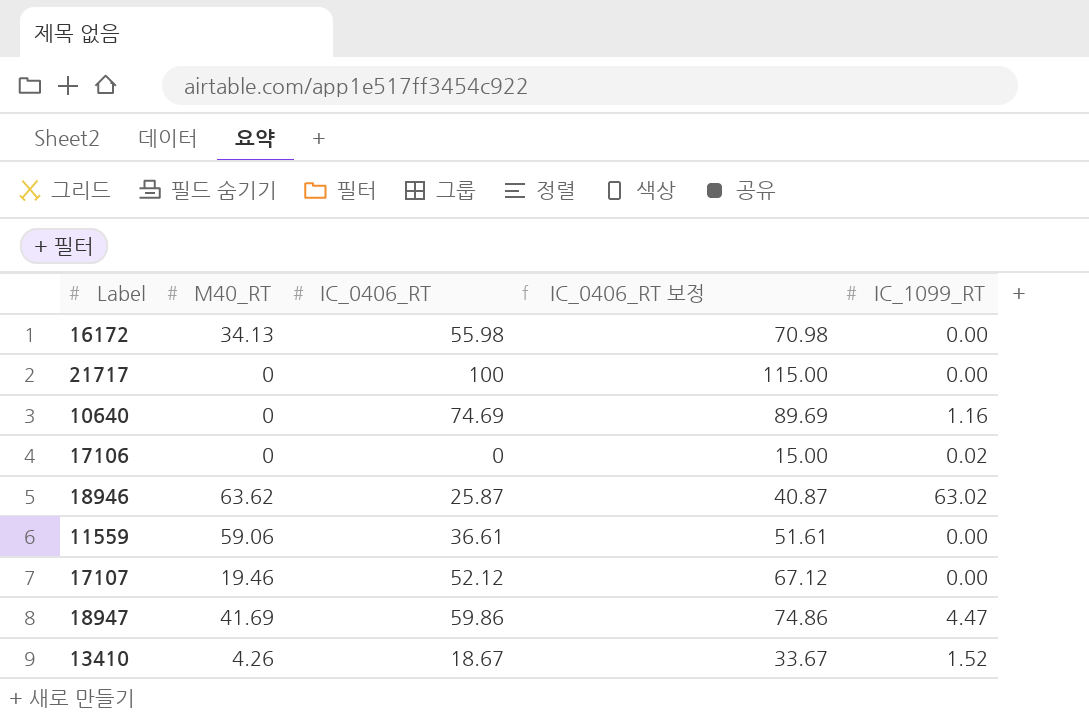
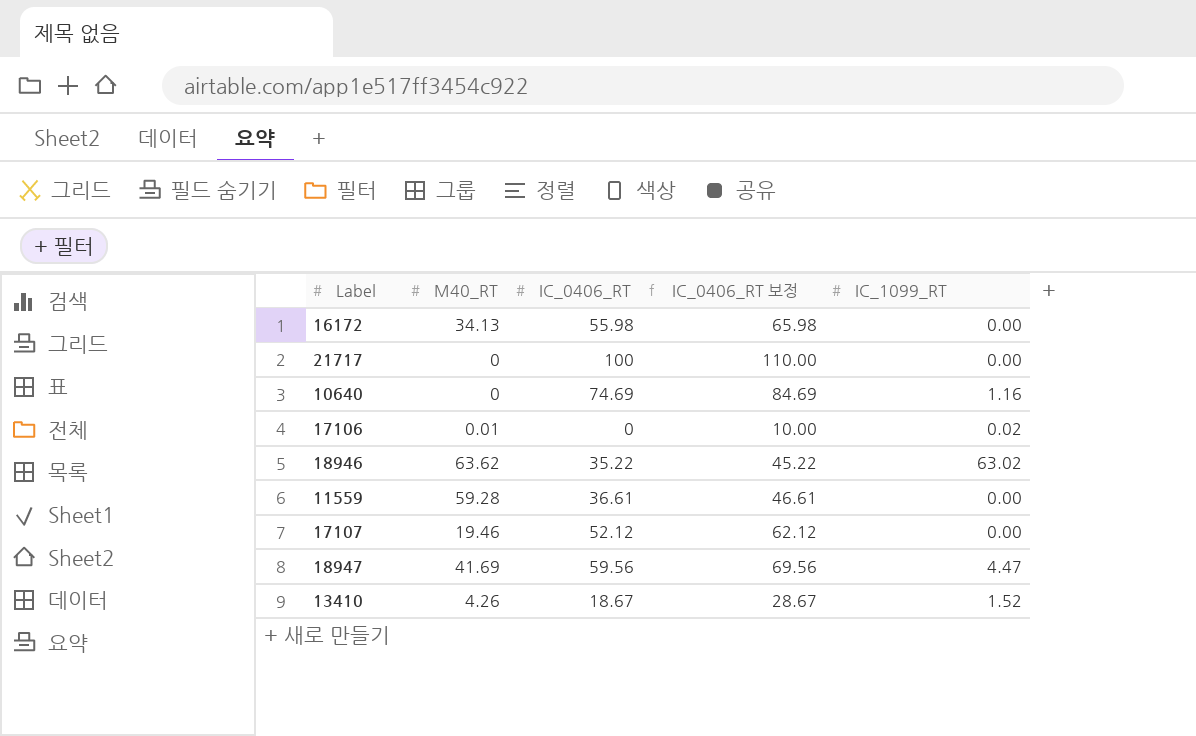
column IC_0406_RT 보정 | formula: [IC_0406_RT] + 15 -> [IC_0406_RT] + 10
17106 | M40_RT: 0 -> 0.01
18946 | IC_0406_RT: 25.87 -> 35.22
11559 | M40_RT: 59.06 -> 59.28
18947 | IC_0406_RT: 59.86 -> 59.56

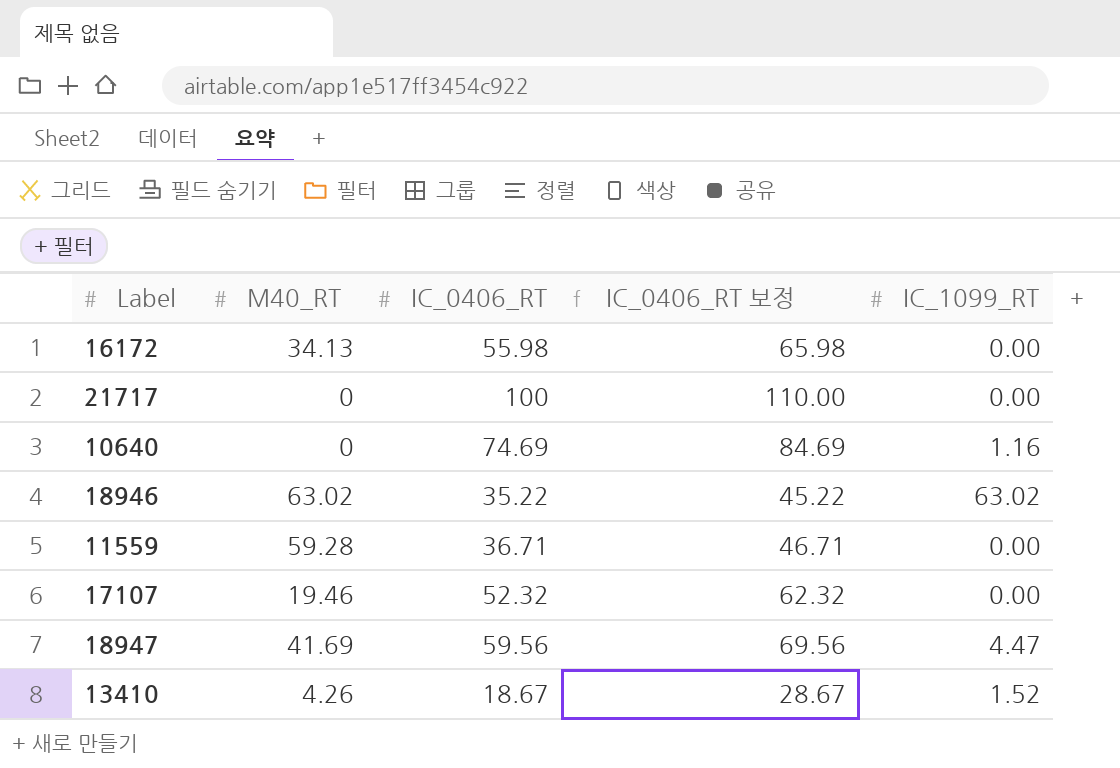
row 17106: 0.01 | 0 | 10.00 | 0.02 -> none
18946 | M40_RT: 63.62 -> 63.02
11559 | IC_0406_RT: 36.61 -> 36.71
11559 | IC_0406_RT 보정: 46.61 -> 46.71
17107 | IC_0406_RT: 52.12 -> 52.32
17107 | IC_0406_RT 보정: 62.12 -> 62.32

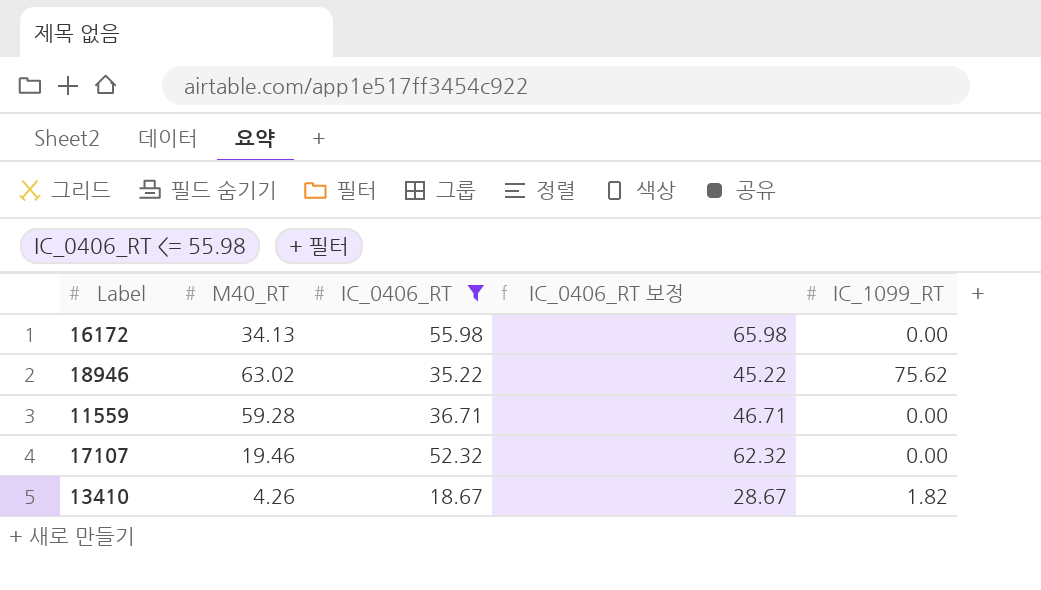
filter: none -> IC_0406_RT <= 55.98
18946 | IC_1099_RT: 63.02 -> 75.62
13410 | IC_1099_RT: 1.52 -> 1.82

